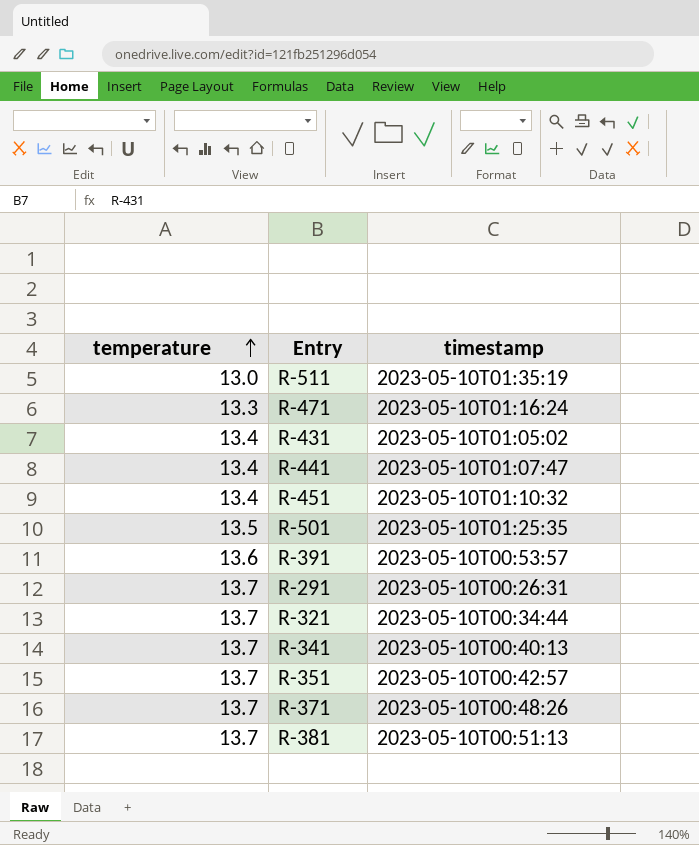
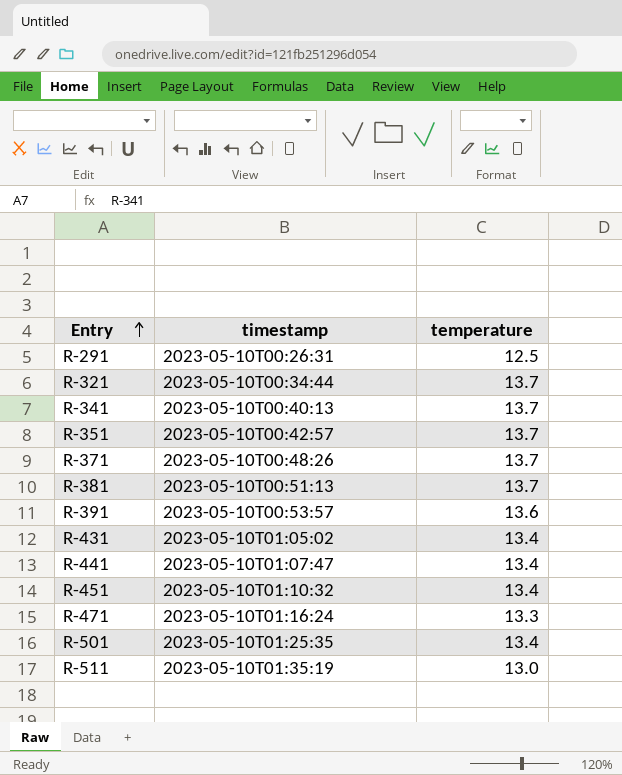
row order: temperature ascending -> Entry ascending
column temperature | position: 1 -> 3
R-291 | temperature: 13.7 -> 12.5
R-501 | temperature: 13.5 -> 13.4

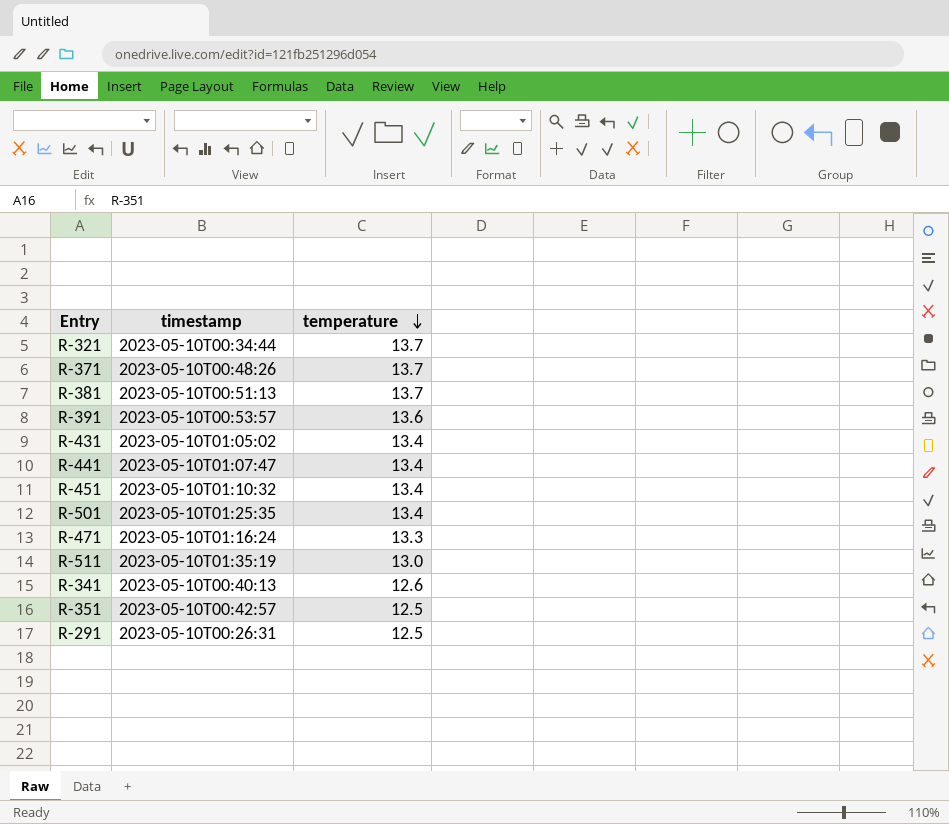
row order: Entry ascending -> temperature descending
R-341 | temperature: 13.7 -> 12.6
R-351 | temperature: 13.7 -> 12.5

